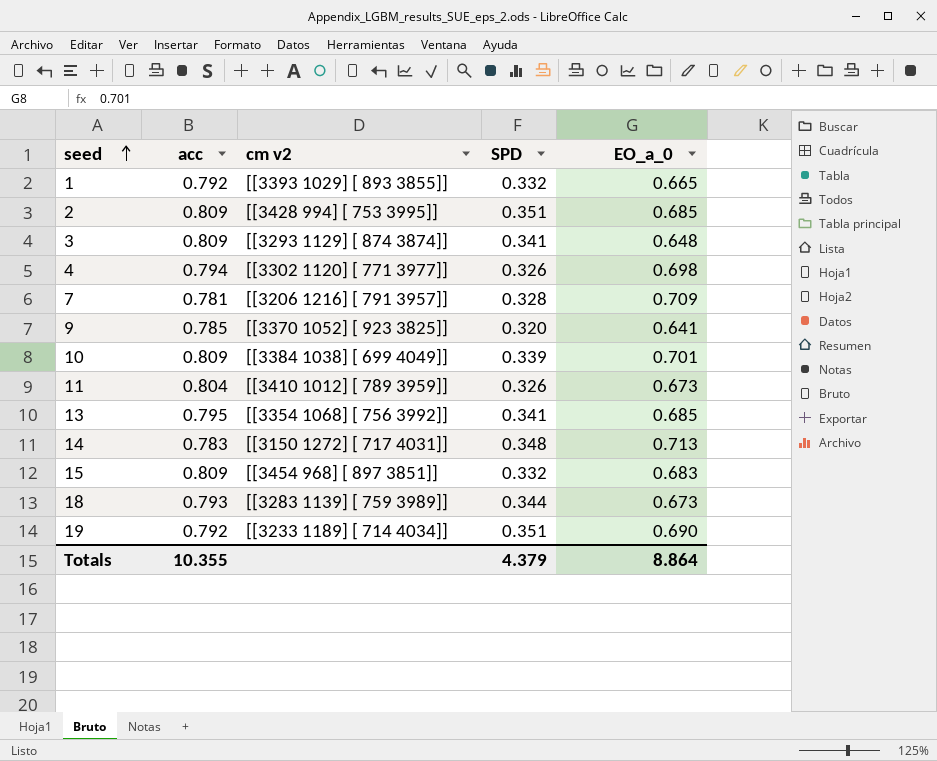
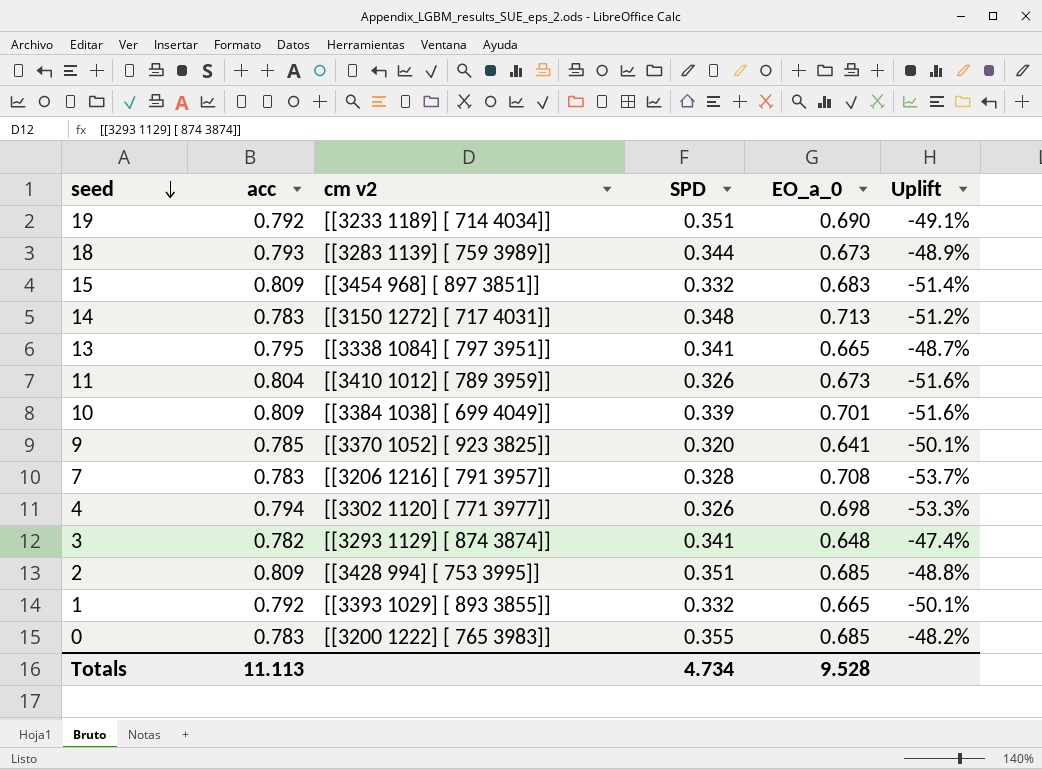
row order: seed ascending -> seed descending
column Uplift | formula: none -> ([SPD] - [EO_a_0]) / [EO_a_0]
13 | cm v2: [[3354 1068] [ 756 3992]] -> [[3338 1084] [ 797 3951]]
13 | EO_a_0: 0.685 -> 0.665
7 | acc: 0.781 -> 0.783
7 | EO_a_0: 0.709 -> 0.708
3 | acc: 0.809 -> 0.782
row 0: none -> 0.783 | [[3200 1222] [ 765 3983]] | 0.355 | 0.685 | -48.2%
Totals | acc: 10.355 -> 11.113
Totals | SPD: 4.379 -> 4.734
Totals | EO_a_0: 8.864 -> 9.528

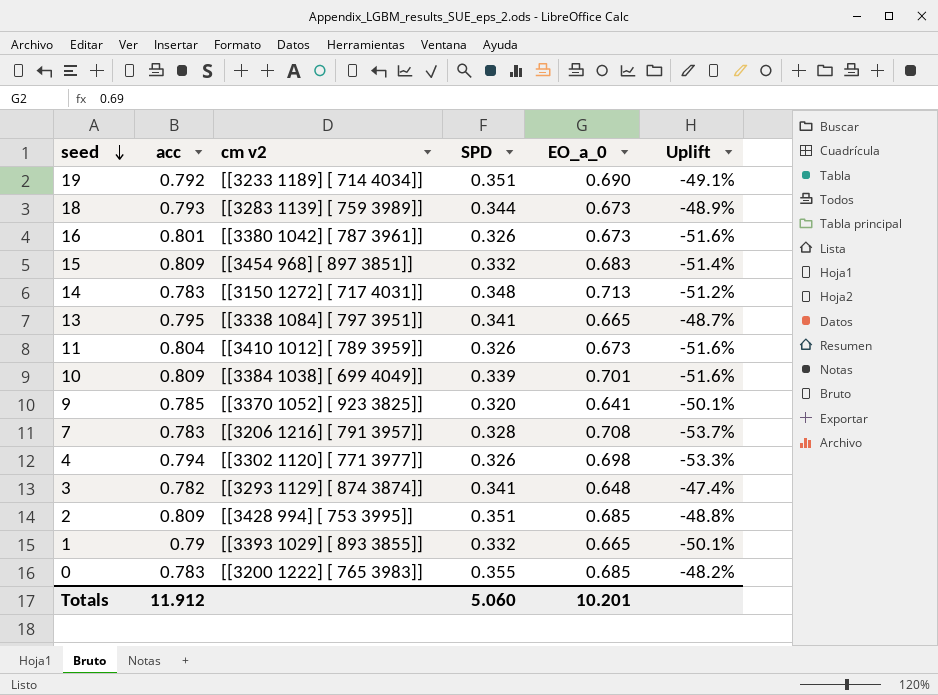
row 16: none -> 0.801 | [[3380 1042] [ 787 3961]] | 0.326 | 0.673 | -51.6%
1 | acc: 0.792 -> 0.79
Totals | acc: 11.113 -> 11.912
Totals | SPD: 4.734 -> 5.060
Totals | EO_a_0: 9.528 -> 10.201

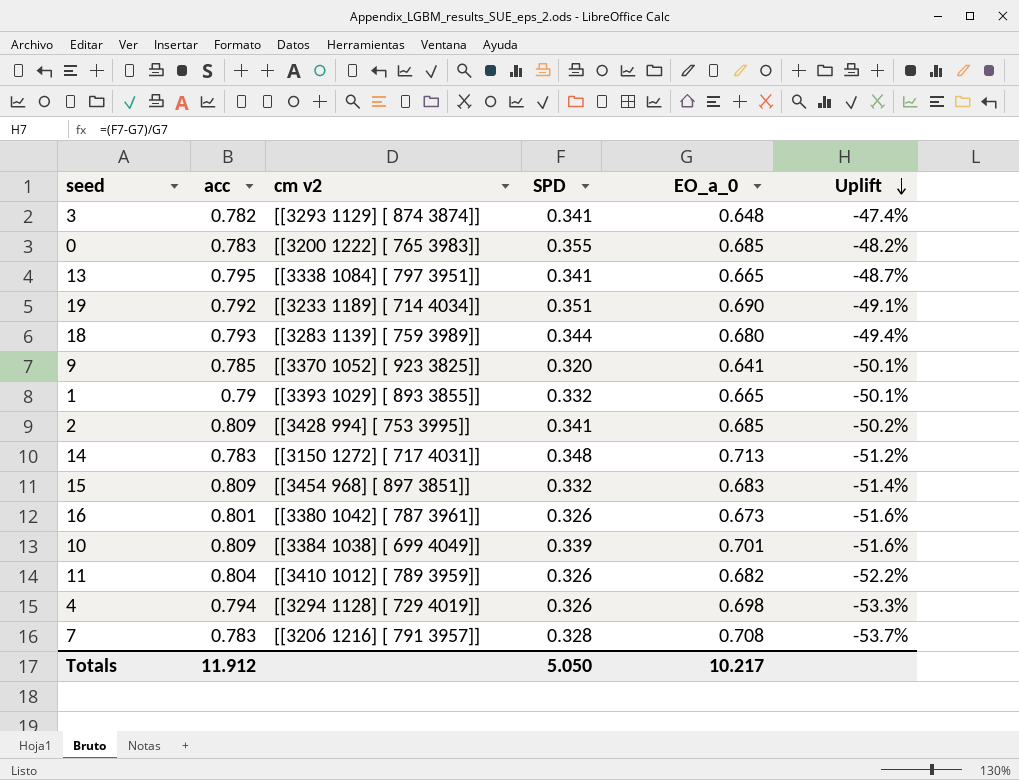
row order: seed descending -> Uplift descending
18 | EO_a_0: 0.673 -> 0.680
18 | Uplift: -48.9% -> -49.4%
2 | SPD: 0.351 -> 0.341
2 | Uplift: -48.8% -> -50.2%
11 | EO_a_0: 0.673 -> 0.682
11 | Uplift: -51.6% -> -52.2%
4 | cm v2: [[3302 1120] [ 771 3977]] -> [[3294 1128] [ 729 4019]]
Totals | SPD: 5.060 -> 5.050
Totals | EO_a_0: 10.201 -> 10.217

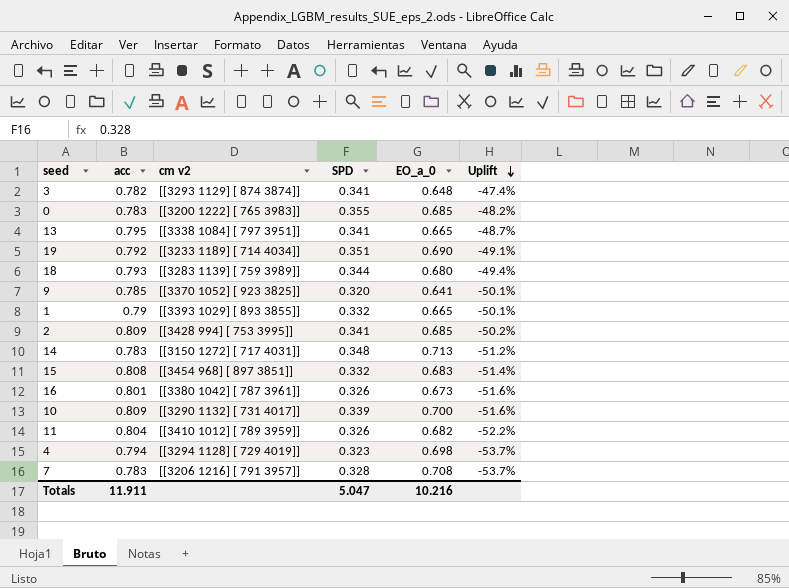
15 | acc: 0.809 -> 0.808
10 | cm v2: [[3384 1038] [ 699 4049]] -> [[3290 1132] [ 731 4017]]
10 | EO_a_0: 0.701 -> 0.700
4 | SPD: 0.326 -> 0.323
4 | Uplift: -53.3% -> -53.7%
Totals | acc: 11.912 -> 11.911
Totals | SPD: 5.050 -> 5.047
Totals | EO_a_0: 10.217 -> 10.216

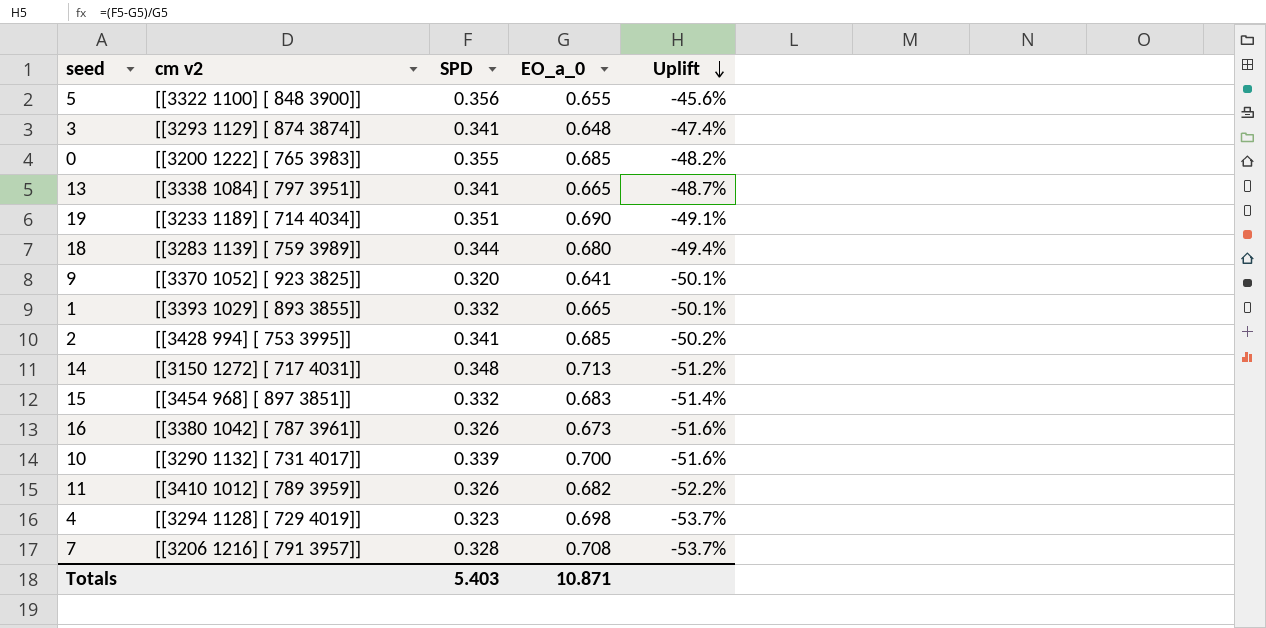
column acc | position: 2 -> none
row 5: none -> [[3322 1100] [ 848 3900]] | 0.356 | 0.655 | -45.6%
Totals | SPD: 5.047 -> 5.403
Totals | EO_a_0: 10.216 -> 10.871

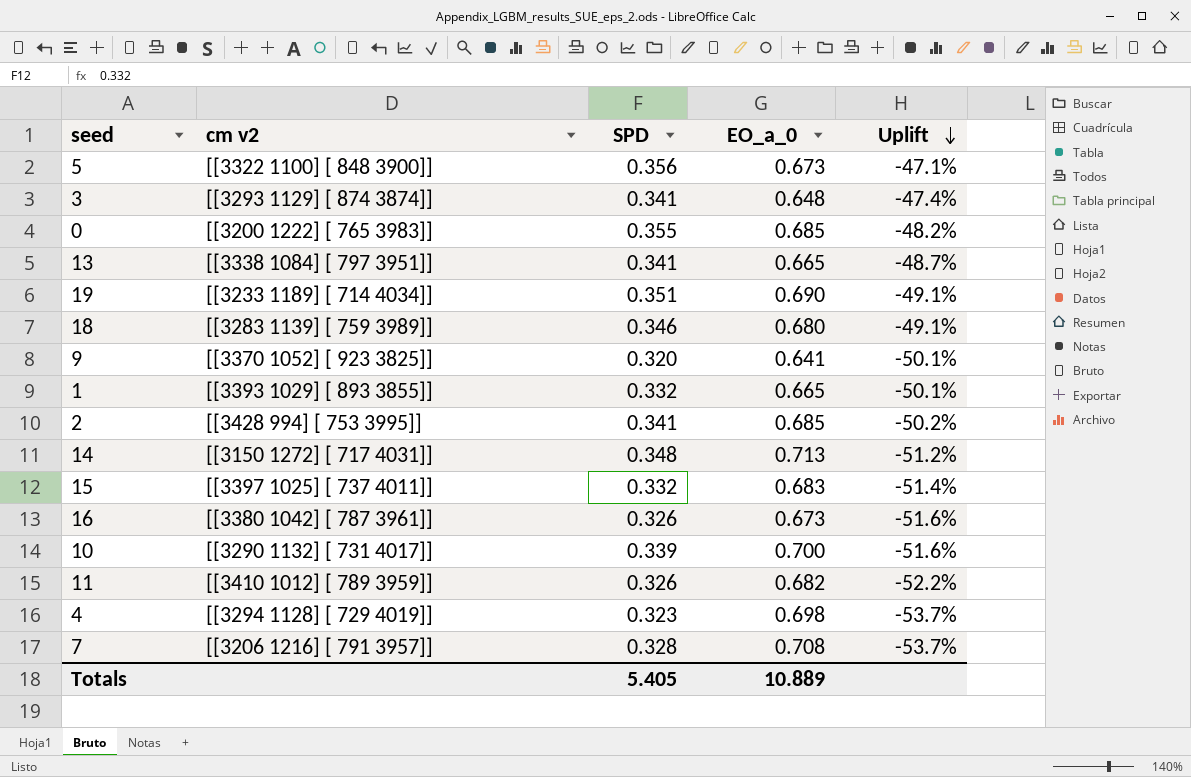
5 | EO_a_0: 0.655 -> 0.673
5 | Uplift: -45.6% -> -47.1%
18 | SPD: 0.344 -> 0.346
18 | Uplift: -49.4% -> -49.1%
15 | cm v2: [[3454 968] [ 897 3851]] -> [[3397 1025] [ 737 4011]]
Totals | SPD: 5.403 -> 5.405
Totals | EO_a_0: 10.871 -> 10.889

